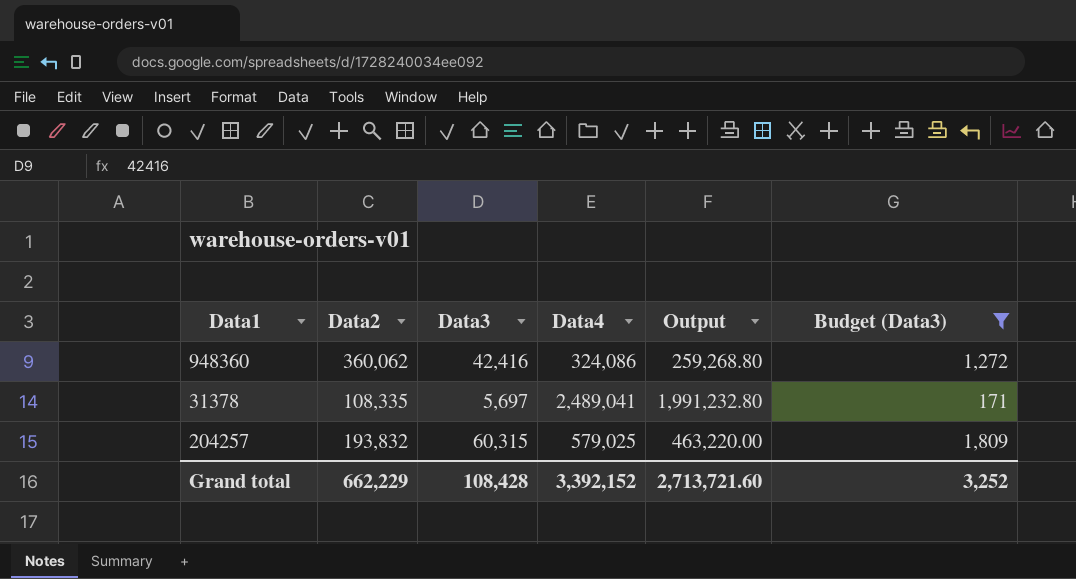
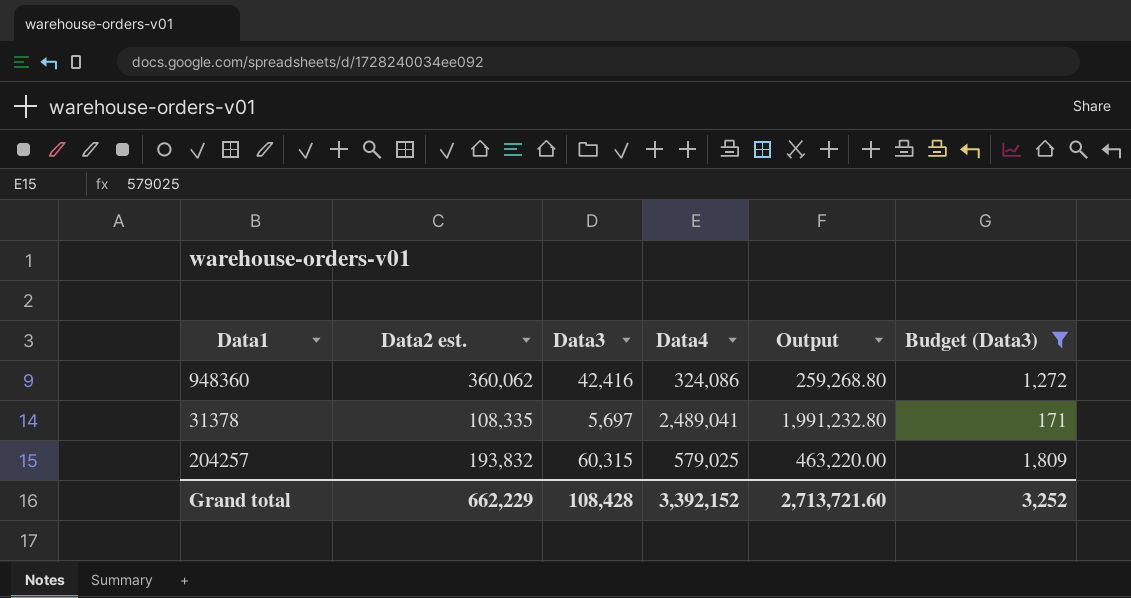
column name: Data2 -> Data2 est.

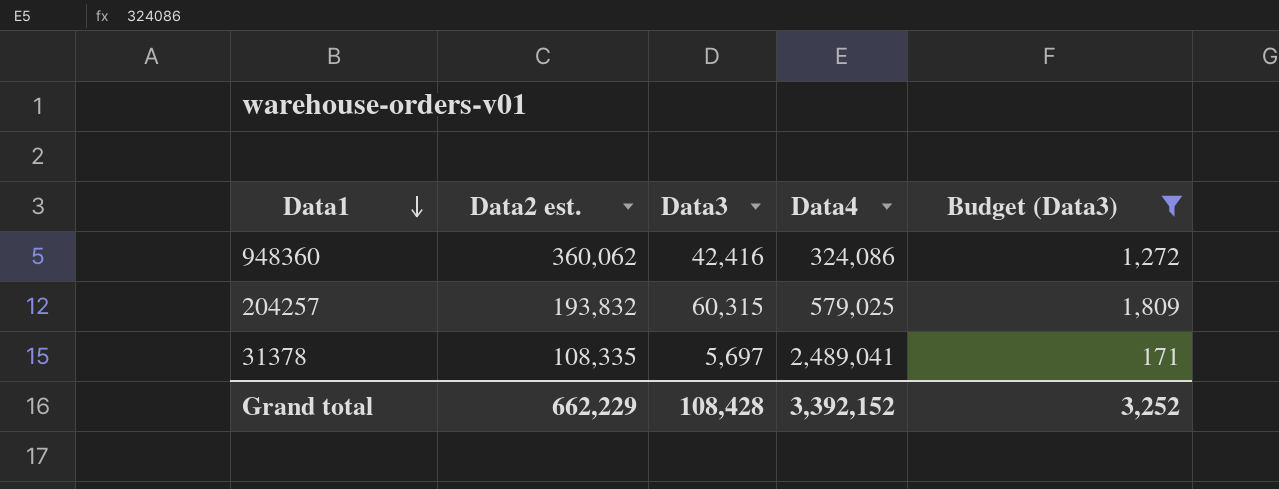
row order: none -> Data1 descending
column Output | formula: [Data4] * 0.8 -> none

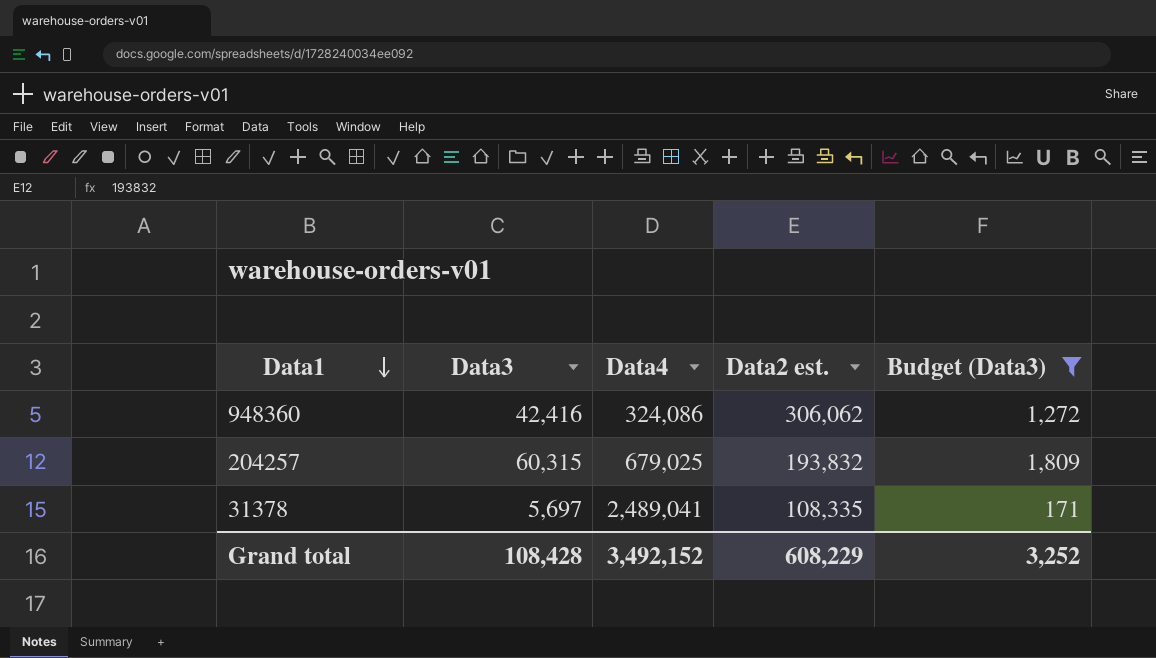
column Data2 est. | position: 2 -> 4
948360 | Data2 est.: 360,062 -> 306,062
204257 | Data4: 579,025 -> 679,025
Grand total | Data4: 3,392,152 -> 3,492,152
Grand total | Data2 est.: 662,229 -> 608,229

